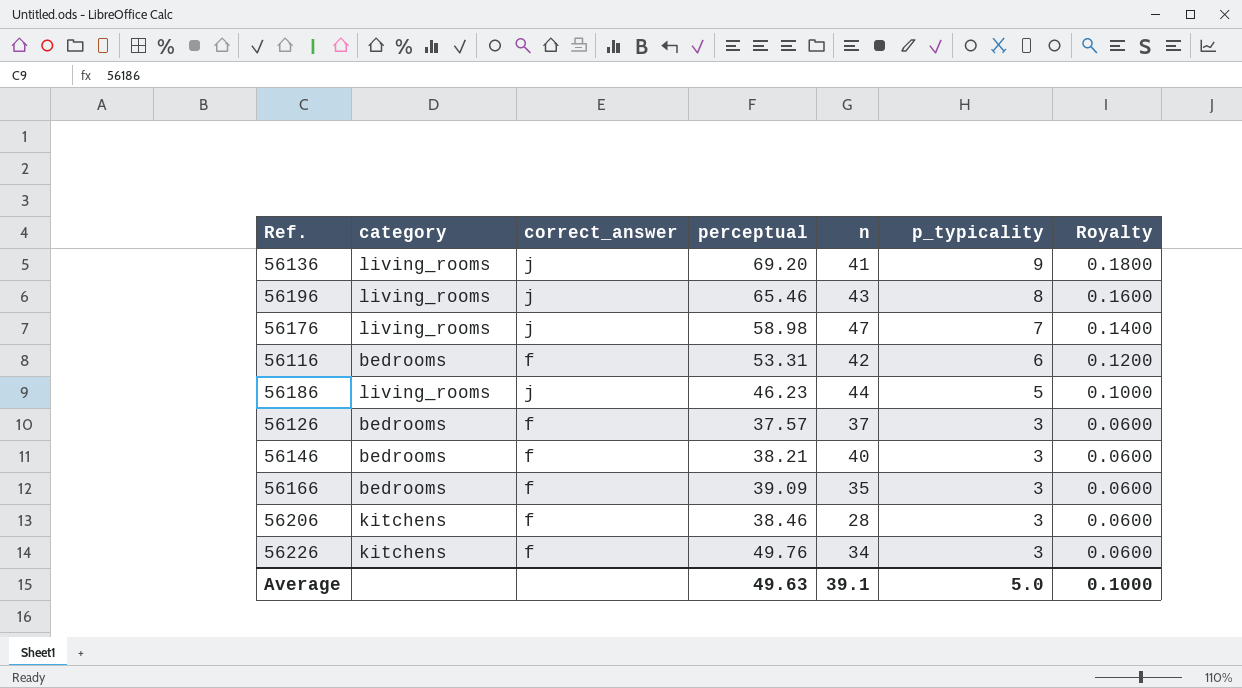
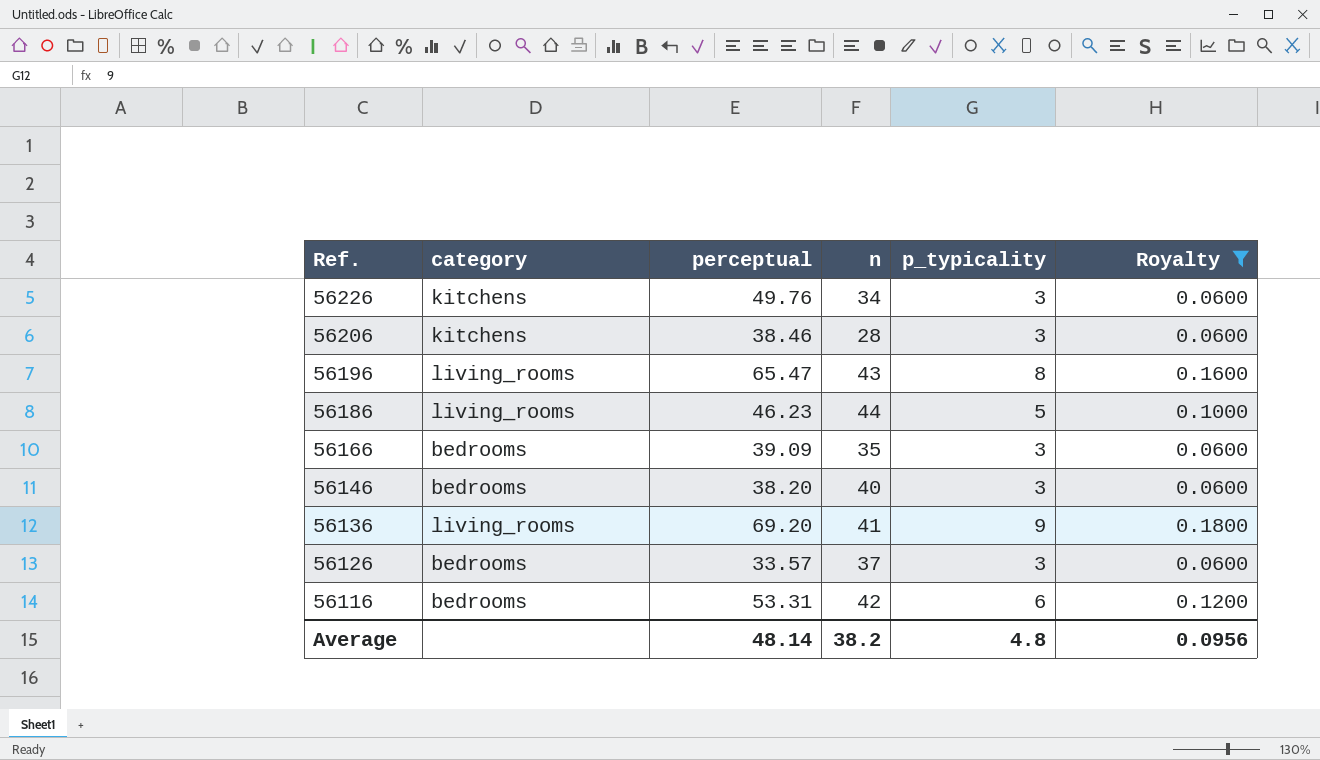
filter: none -> Royalty != 0.1400
row order: p_typicality descending -> Ref. descending
column correct_answer | position: 3 -> none
56196 | perceptual: 65.46 -> 65.47
56146 | perceptual: 38.21 -> 38.20
56126 | perceptual: 37.57 -> 33.57
Average | perceptual: 49.63 -> 48.14
Average | n: 39.1 -> 38.2
Average | p_typicality: 5.0 -> 4.8
Average | Royalty: 0.1000 -> 0.0956

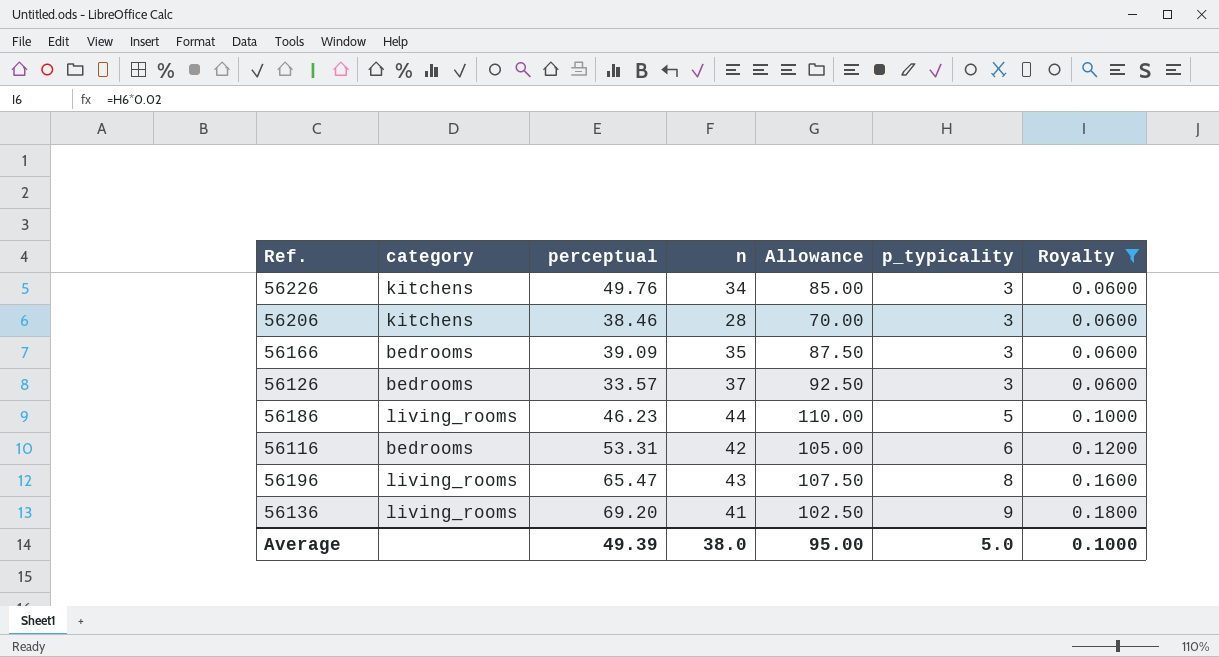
row order: Ref. descending -> p_typicality ascending
column Allowance | formula: none -> [n] * 2.5
row 56146: bedrooms | 38.20 | 40 | 3 | 0.0600 -> none
Average | perceptual: 48.14 -> 49.39
Average | n: 38.2 -> 38.0
Average | p_typicality: 4.8 -> 5.0
Average | Royalty: 0.0956 -> 0.1000

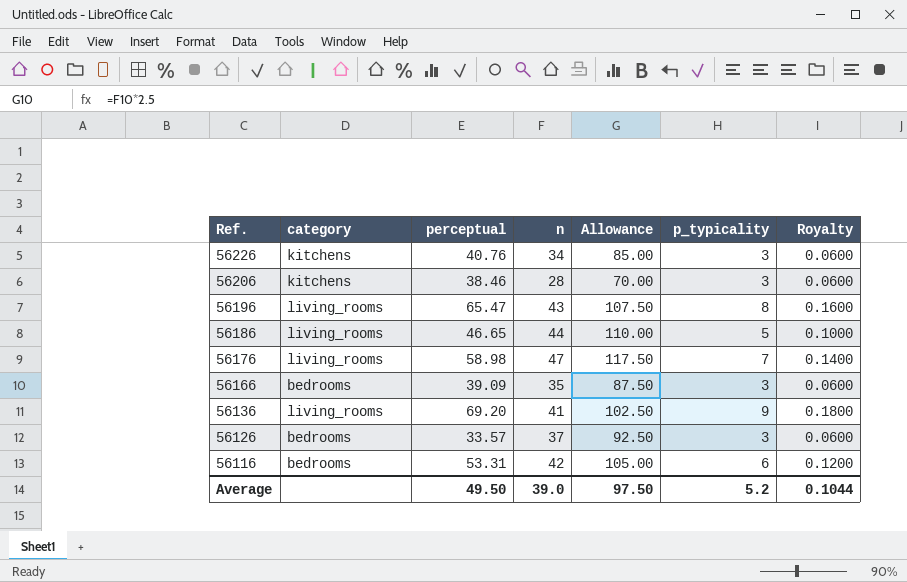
filter: Royalty != 0.1400 -> none
row order: p_typicality ascending -> Ref. descending
56226 | perceptual: 49.76 -> 40.76
56186 | perceptual: 46.23 -> 46.65
Average | perceptual: 49.39 -> 49.50
Average | n: 38.0 -> 39.0
Average | Allowance: 95.00 -> 97.50
Average | p_typicality: 5.0 -> 5.2
Average | Royalty: 0.1000 -> 0.1044

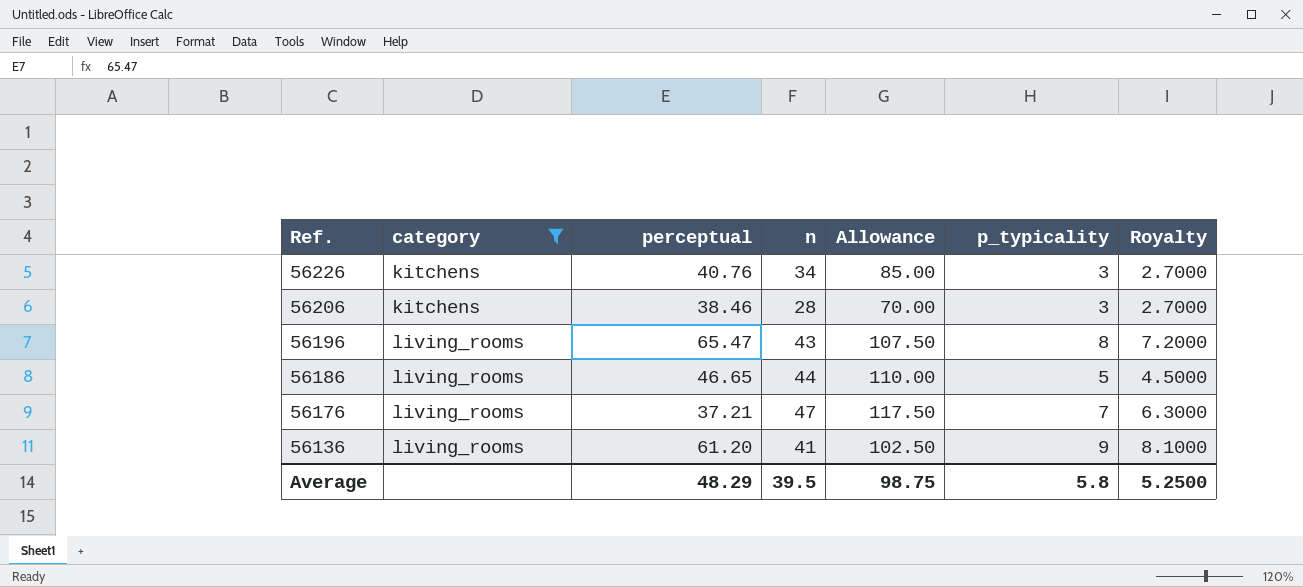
filter: none -> category != bedrooms
column Royalty | formula: [p_typicality] * 0.02 -> [p_typicality] * 0.9
56176 | perceptual: 58.98 -> 37.21
56136 | perceptual: 69.20 -> 61.20
Average | perceptual: 49.50 -> 48.29
Average | n: 39.0 -> 39.5
Average | Allowance: 97.50 -> 98.75
Average | p_typicality: 5.2 -> 5.8
Average | Royalty: 0.1044 -> 5.2500

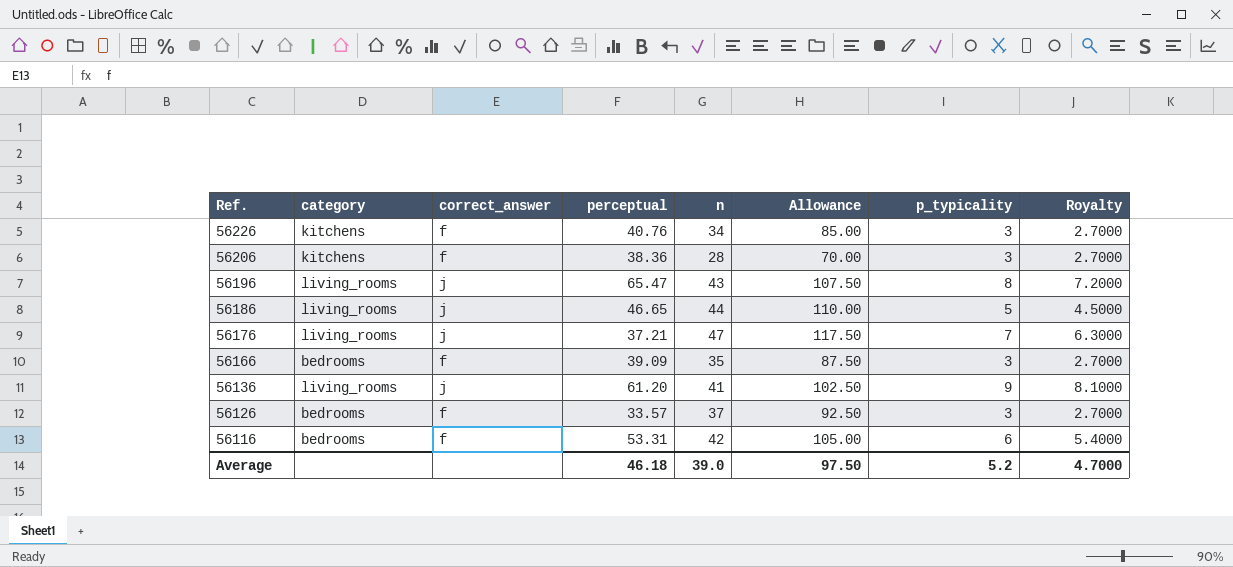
filter: category != bedrooms -> none
column correct_answer | position: none -> 3
56206 | perceptual: 38.46 -> 38.36
Average | perceptual: 48.29 -> 46.18
Average | n: 39.5 -> 39.0
Average | Allowance: 98.75 -> 97.50
Average | p_typicality: 5.8 -> 5.2
Average | Royalty: 5.2500 -> 4.7000

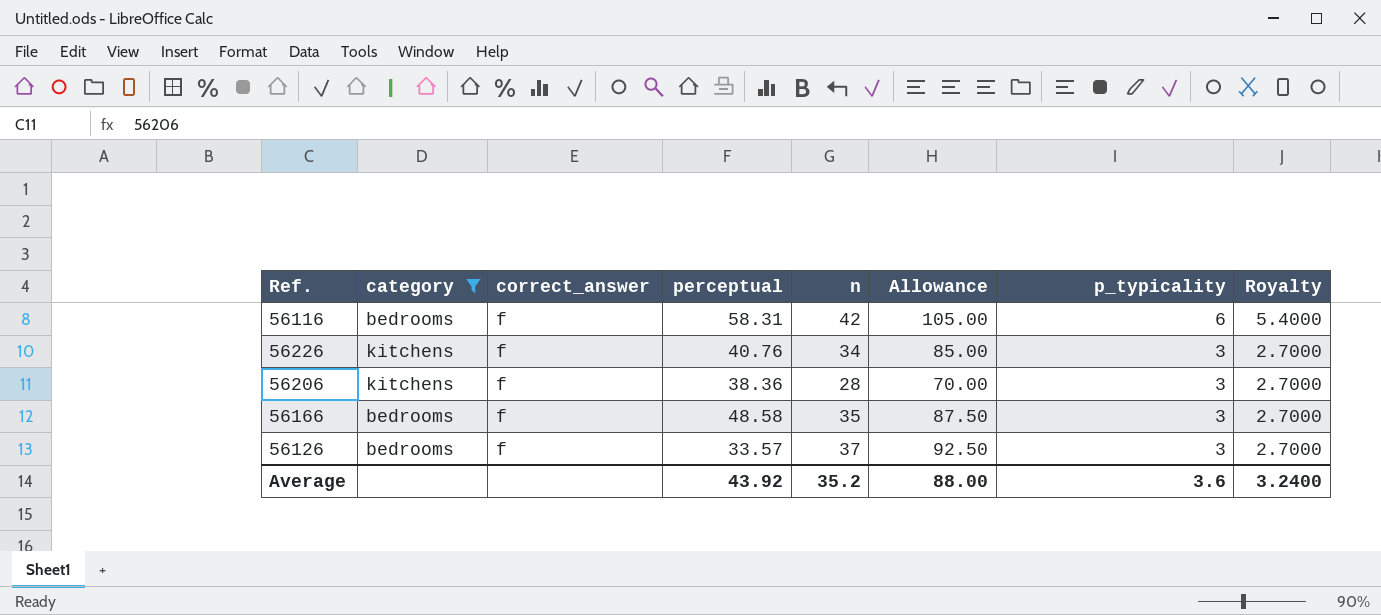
filter: none -> category != living_rooms
row order: Ref. descending -> p_typicality descending
56116 | perceptual: 53.31 -> 58.31
56166 | perceptual: 39.09 -> 48.58
Average | perceptual: 46.18 -> 43.92
Average | n: 39.0 -> 35.2
Average | Allowance: 97.50 -> 88.00
Average | p_typicality: 5.2 -> 3.6
Average | Royalty: 4.7000 -> 3.2400

